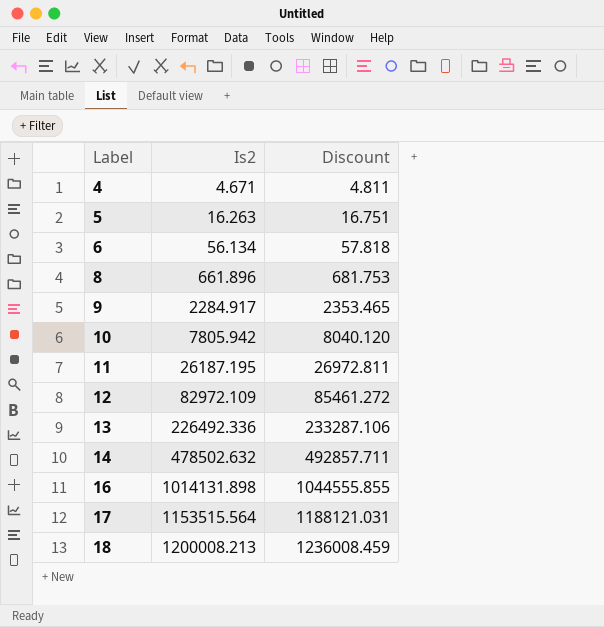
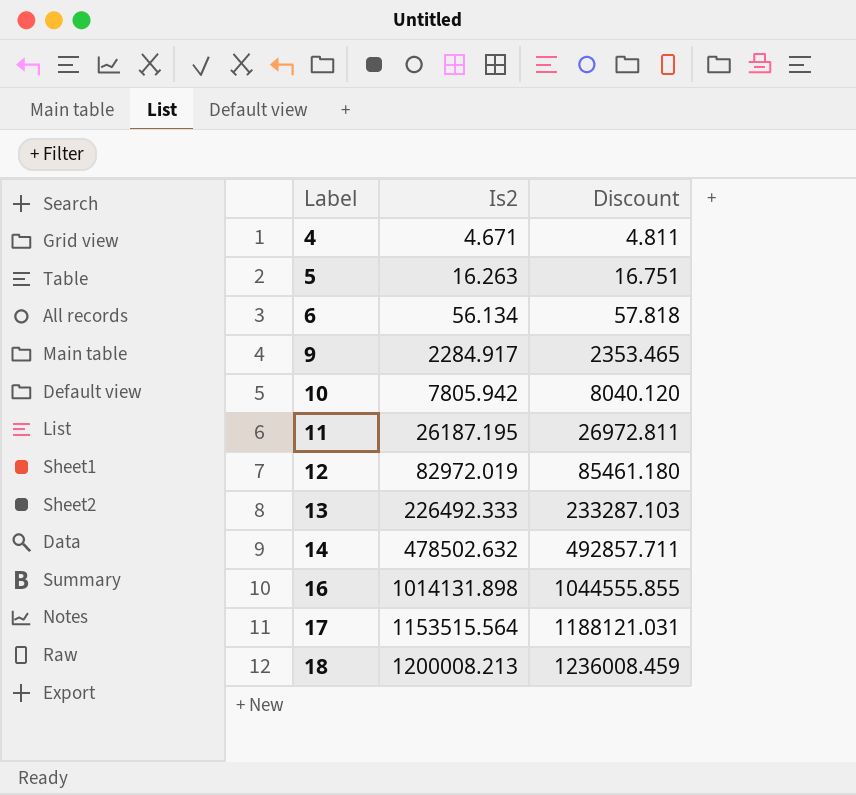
row 8: 661.896 | 681.753 -> none
12 | Is2: 82972.109 -> 82972.019
12 | Discount: 85461.272 -> 85461.180
13 | Is2: 226492.336 -> 226492.333
13 | Discount: 233287.106 -> 233287.103

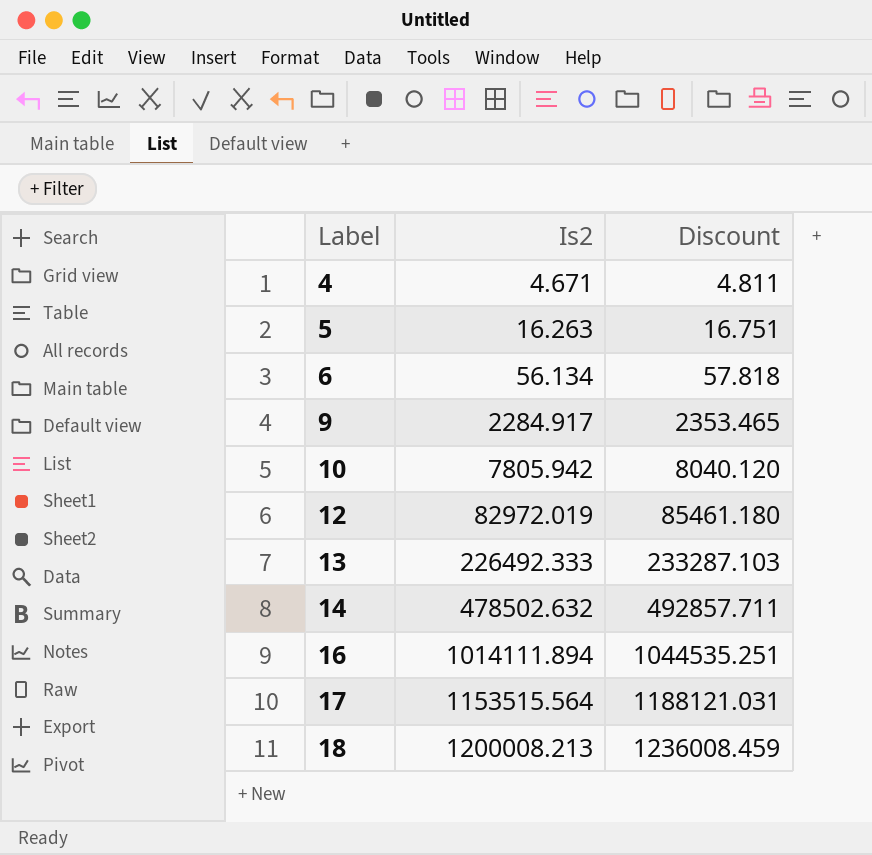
row 11: 26187.195 | 26972.811 -> none
16 | Is2: 1014131.898 -> 1014111.894
16 | Discount: 1044555.855 -> 1044535.251

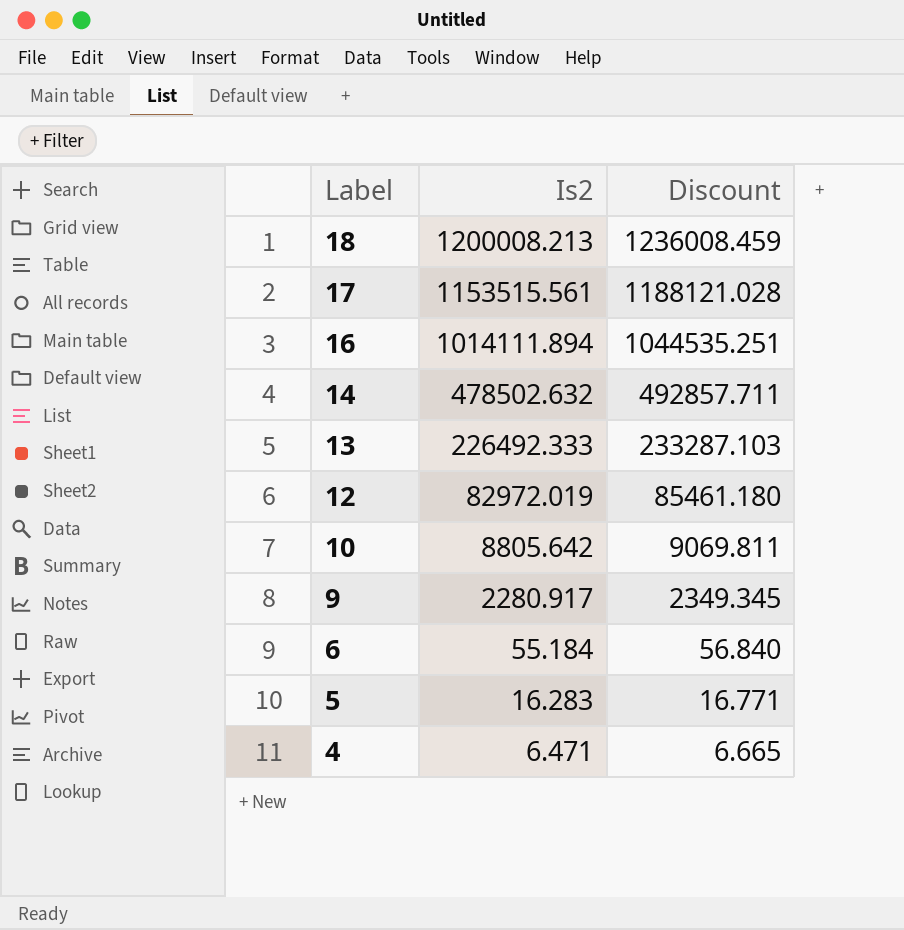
row order: Label ascending -> Label descending
17 | Is2: 1153515.564 -> 1153515.561
17 | Discount: 1188121.031 -> 1188121.028
10 | Is2: 7805.942 -> 8805.642
10 | Discount: 8040.120 -> 9069.811
9 | Is2: 2284.917 -> 2280.917
9 | Discount: 2353.465 -> 2349.345
6 | Is2: 56.134 -> 55.184
6 | Discount: 57.818 -> 56.840
5 | Is2: 16.263 -> 16.283
5 | Discount: 16.751 -> 16.771
4 | Is2: 4.671 -> 6.471
4 | Discount: 4.811 -> 6.665

